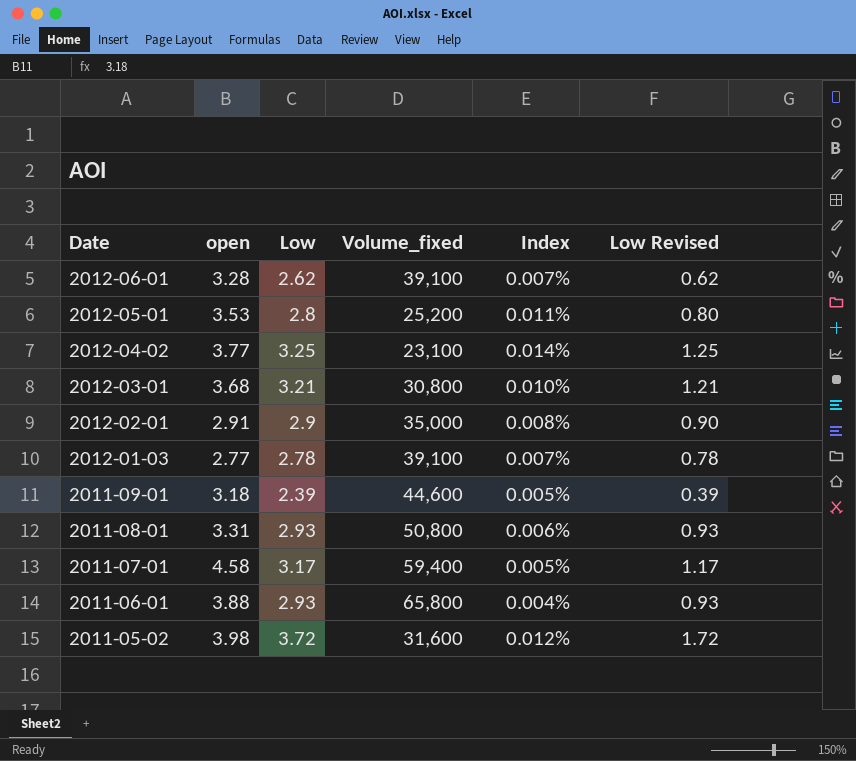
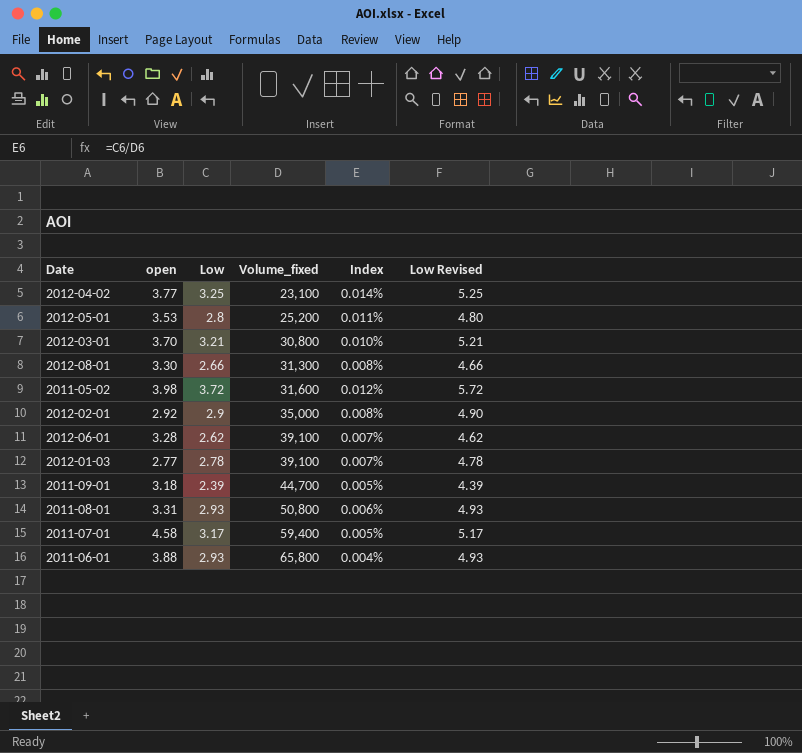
row order: Date descending -> Volume_fixed ascending
column Low Revised | formula: [Low] - 2 -> [Low] + 2
2012-03-01 | open: 3.68 -> 3.70
row 2012-08-01: none -> 3.30 | 2.66 | 31,300 | 0.008% | 4.66
2012-02-01 | open: 2.91 -> 2.92
2011-09-01 | Volume_fixed: 44,600 -> 44,700

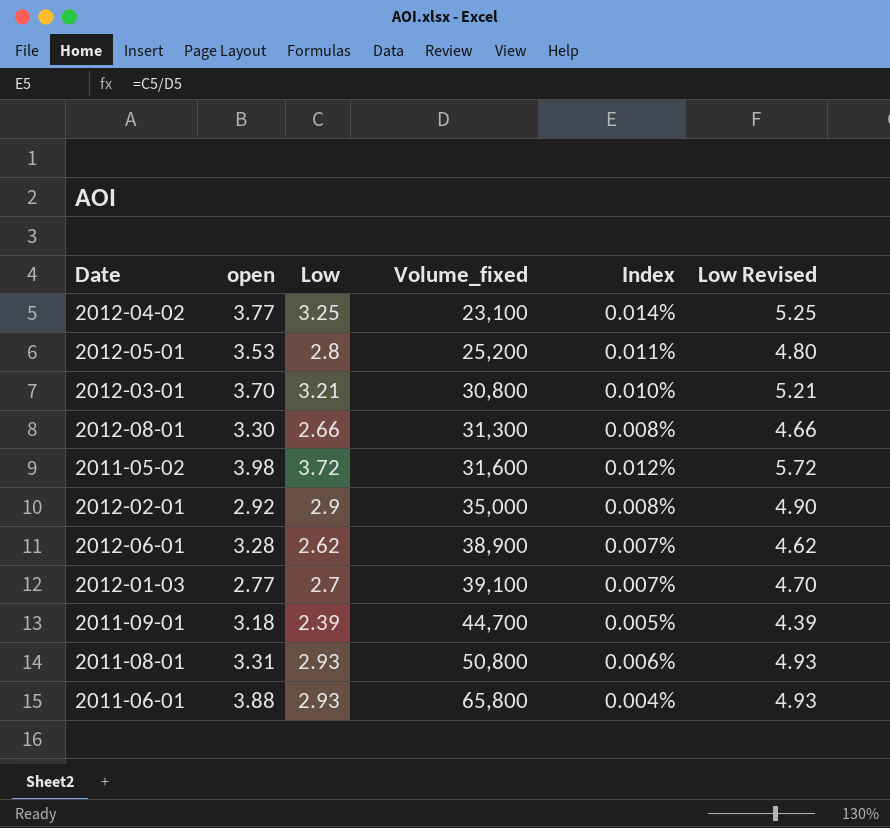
row 2011-07-01: 4.58 | 3.17 | 59,400 | 0.005% | 5.17 -> none
2012-06-01 | Volume_fixed: 39,100 -> 38,900
2012-01-03 | Low: 2.78 -> 2.7
2012-01-03 | Low Revised: 4.78 -> 4.70

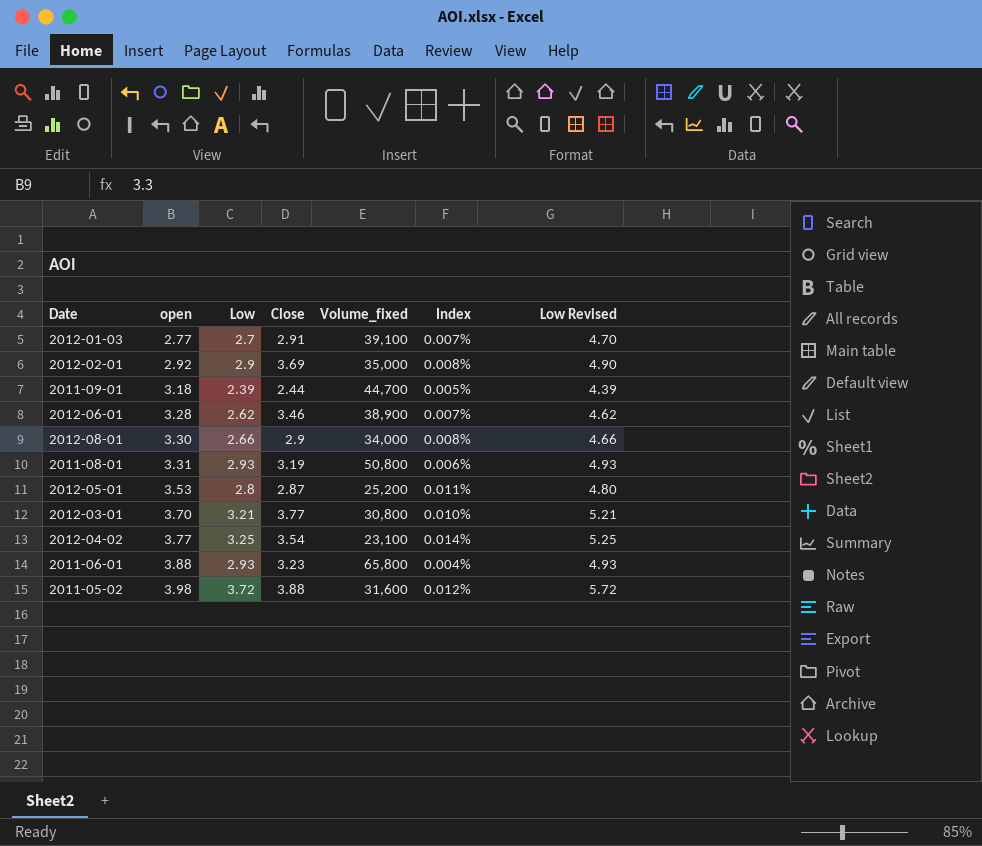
row order: Volume_fixed ascending -> open ascending
column Close | position: none -> 4
2012-08-01 | Volume_fixed: 31,300 -> 34,000

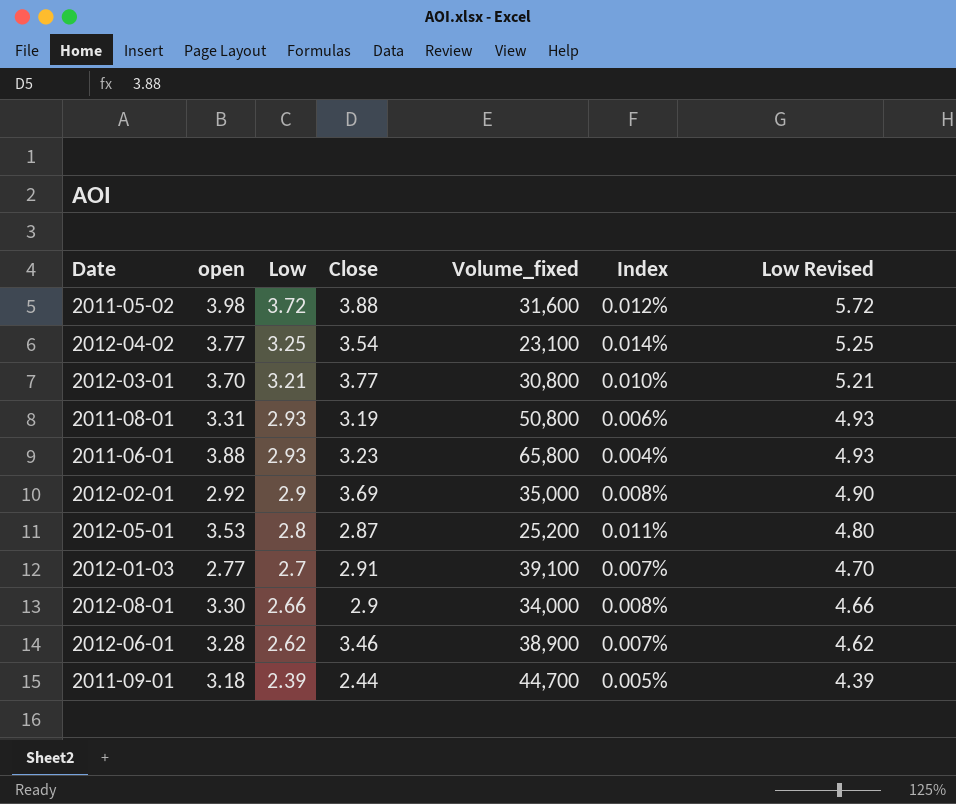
row order: open ascending -> Low descending

